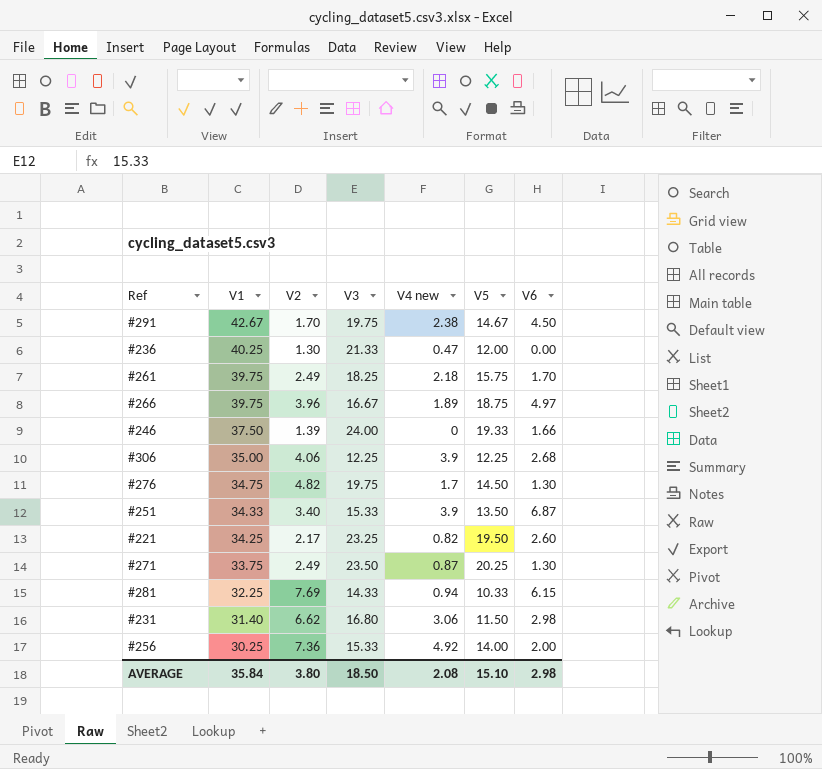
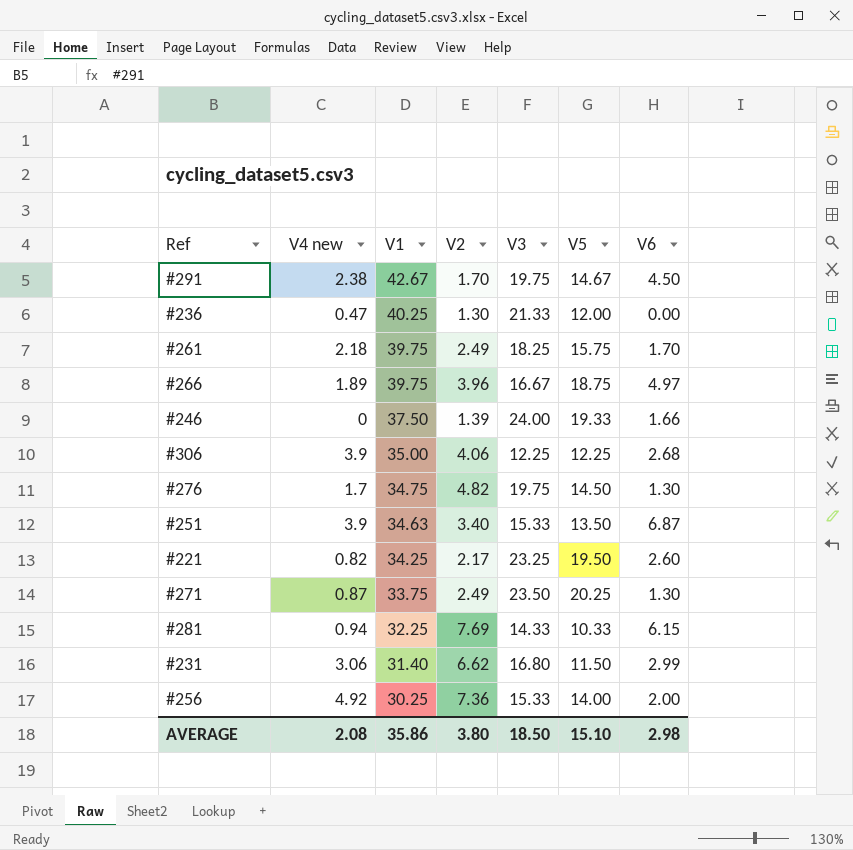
column V4 new | position: 5 -> 2
#251 | V1: 34.33 -> 34.63
#231 | V6: 2.98 -> 2.99
AVERAGE | V1: 35.84 -> 35.86

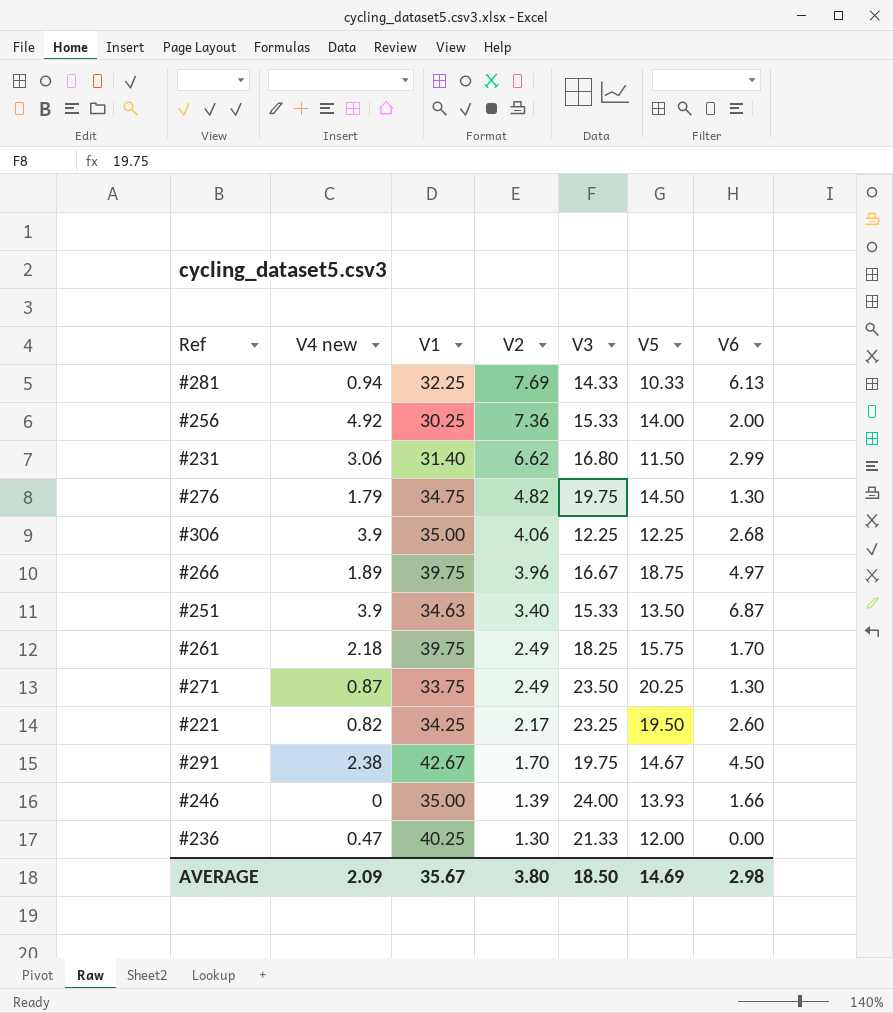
row order: V1 descending -> V2 descending
#281 | V6: 6.15 -> 6.13
#276 | V4 new: 1.7 -> 1.79
#246 | V1: 37.50 -> 35.00
#246 | V5: 19.33 -> 13.93
AVERAGE | V4 new: 2.08 -> 2.09
AVERAGE | V1: 35.86 -> 35.67
AVERAGE | V5: 15.10 -> 14.69

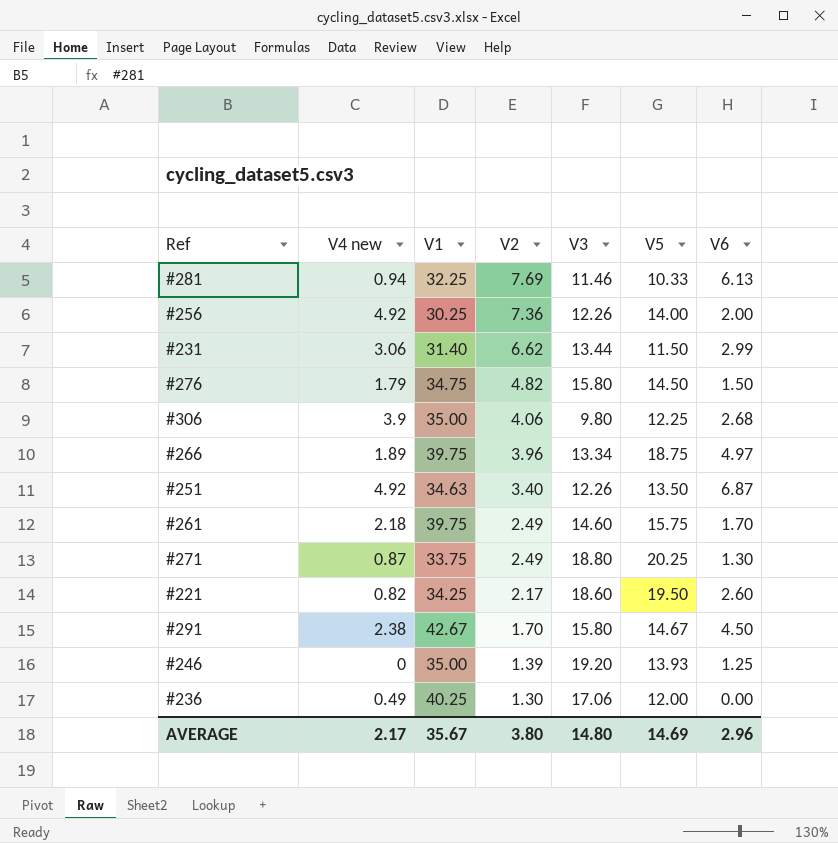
#281 | V3: 14.33 -> 11.46
#256 | V3: 15.33 -> 12.26
#231 | V3: 16.80 -> 13.44
#276 | V3: 19.75 -> 15.80
#276 | V6: 1.30 -> 1.50
#306 | V3: 12.25 -> 9.80
#266 | V3: 16.67 -> 13.34
#251 | V4 new: 3.9 -> 4.92
#251 | V3: 15.33 -> 12.26
#261 | V3: 18.25 -> 14.60
#271 | V3: 23.50 -> 18.80
#221 | V3: 23.25 -> 18.60
#291 | V3: 19.75 -> 15.80
#246 | V3: 24.00 -> 19.20
#246 | V6: 1.66 -> 1.25
#236 | V4 new: 0.47 -> 0.49
#236 | V3: 21.33 -> 17.06
AVERAGE | V4 new: 2.09 -> 2.17
AVERAGE | V3: 18.50 -> 14.80
AVERAGE | V6: 2.98 -> 2.96

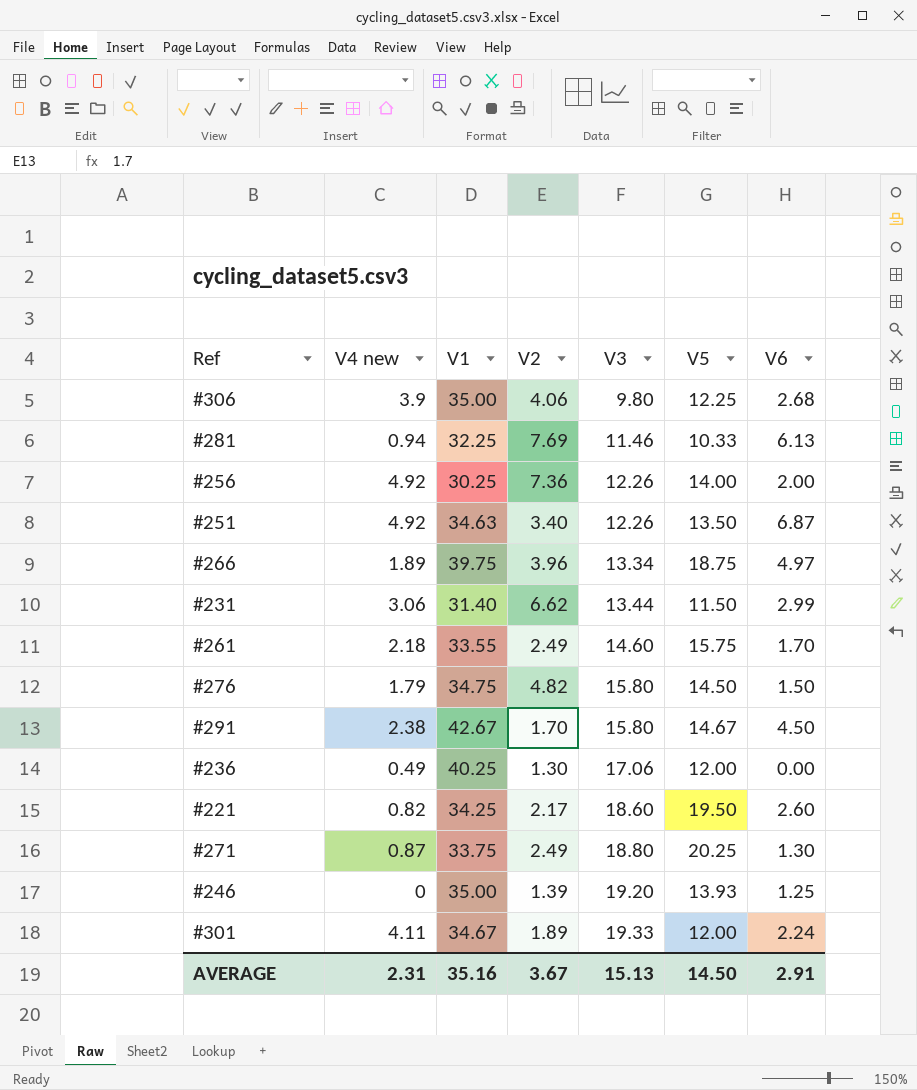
row order: V2 descending -> V3 ascending
#261 | V1: 39.75 -> 33.55
row #301: none -> 4.11 | 34.67 | 1.89 | 19.33 | 12.00 | 2.24
AVERAGE | V4 new: 2.17 -> 2.31
AVERAGE | V1: 35.67 -> 35.16
AVERAGE | V2: 3.80 -> 3.67
AVERAGE | V3: 14.80 -> 15.13
AVERAGE | V5: 14.69 -> 14.50
AVERAGE | V6: 2.96 -> 2.91

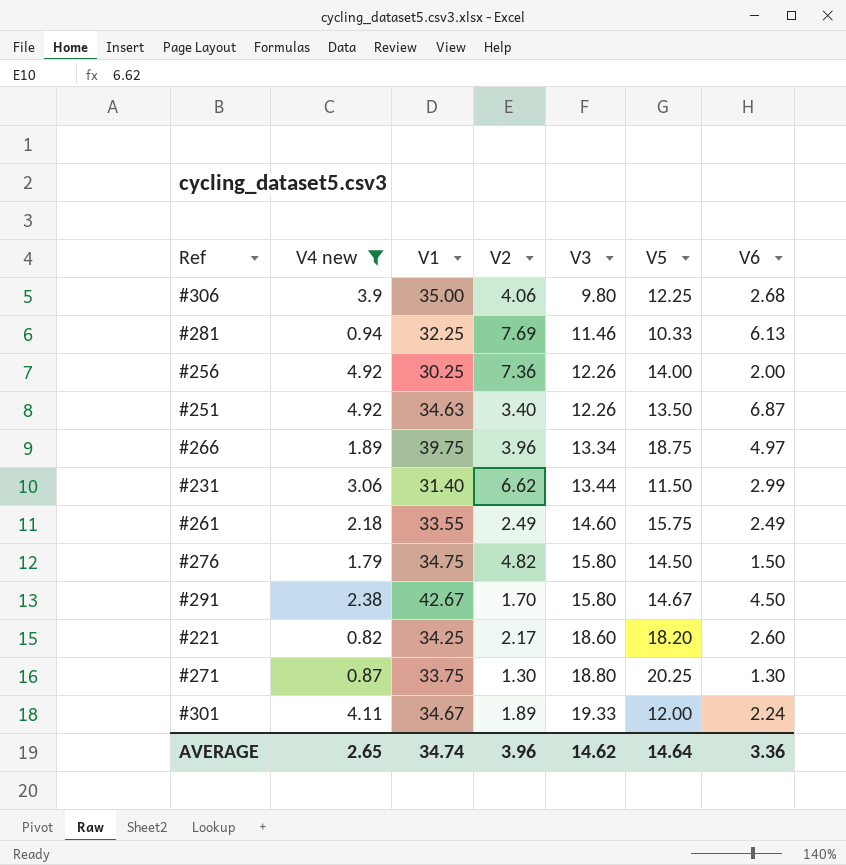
filter: none -> V4 new >= 0.82
#261 | V6: 1.70 -> 2.49
#221 | V5: 19.50 -> 18.20
#271 | V2: 2.49 -> 1.30
AVERAGE | V4 new: 2.31 -> 2.65
AVERAGE | V1: 35.16 -> 34.74
AVERAGE | V2: 3.67 -> 3.96
AVERAGE | V3: 15.13 -> 14.62
AVERAGE | V5: 14.50 -> 14.64
AVERAGE | V6: 2.91 -> 3.36

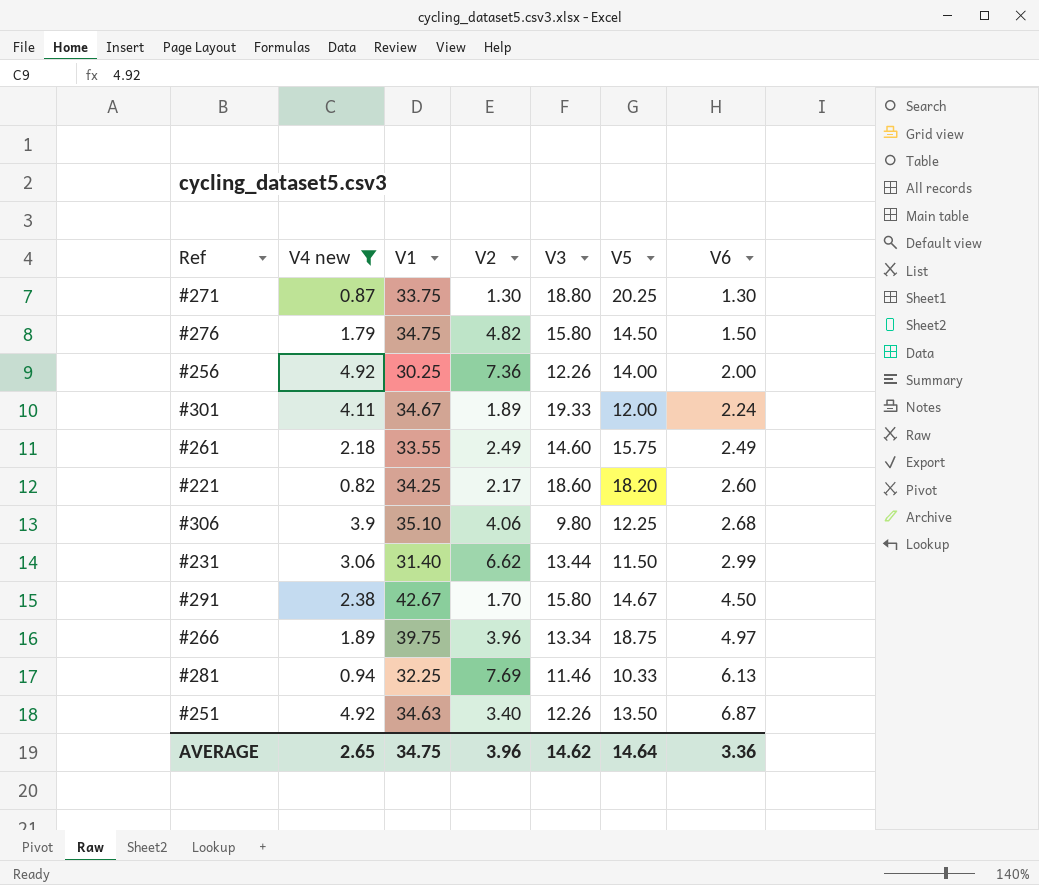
row order: V3 ascending -> V6 ascending
#306 | V1: 35.00 -> 35.10
AVERAGE | V1: 34.74 -> 34.75

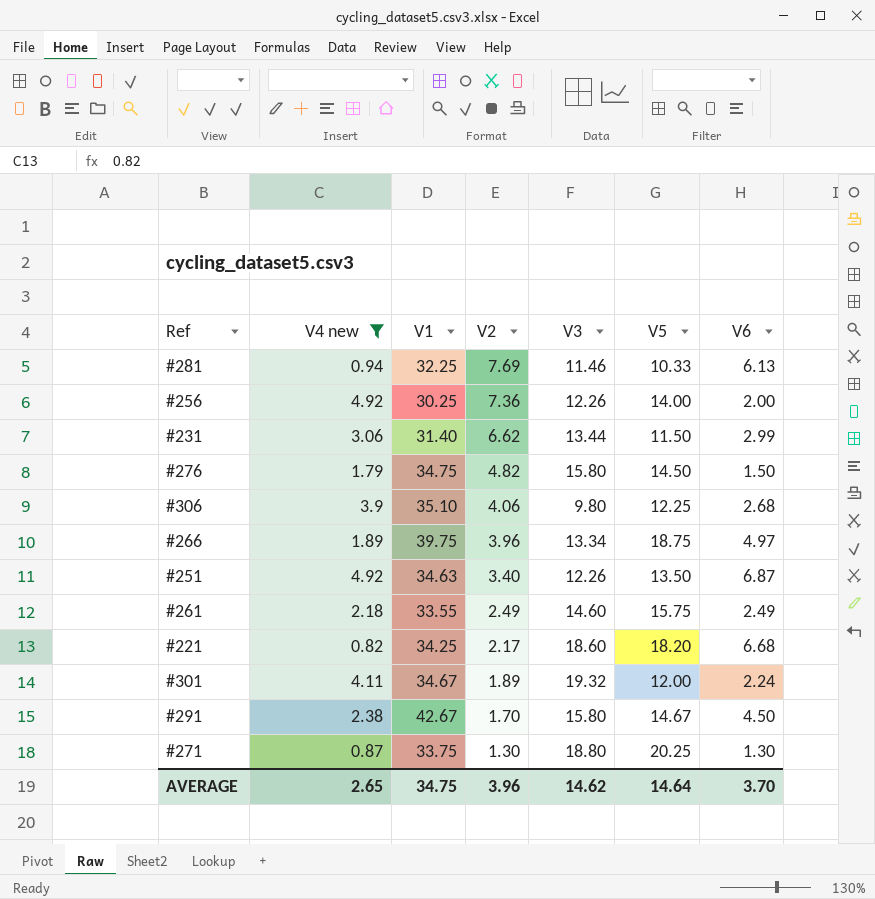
row order: V6 ascending -> V2 descending
#221 | V6: 2.60 -> 6.68
#301 | V3: 19.33 -> 19.32
AVERAGE | V6: 3.36 -> 3.70

